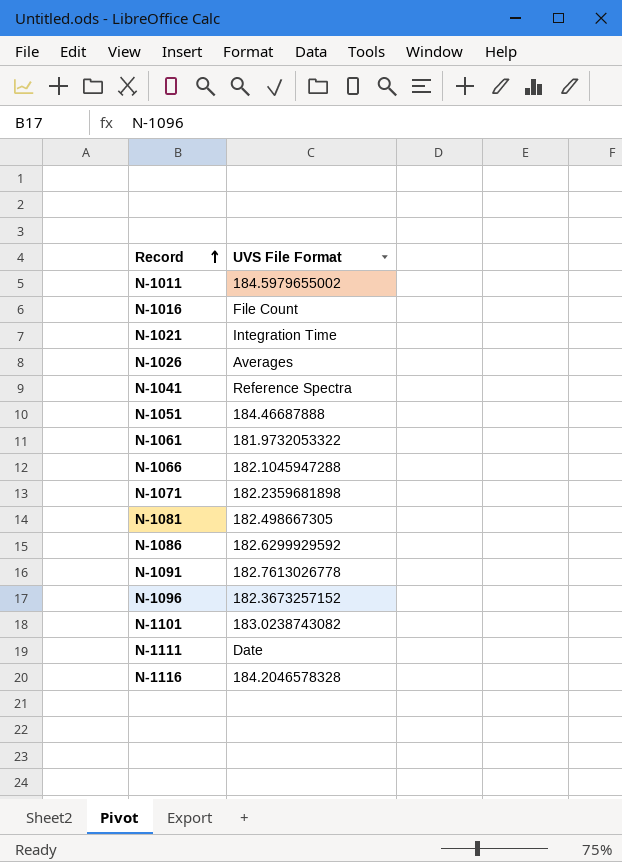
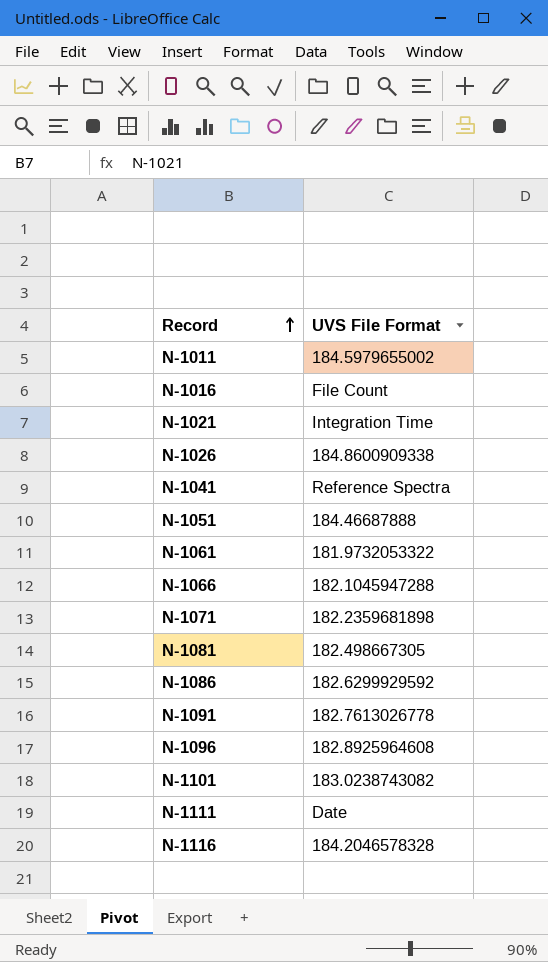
N-1026 | UVS File Format: Averages -> 184.8600909338
N-1096 | UVS File Format: 182.3673257152 -> 182.8925964608

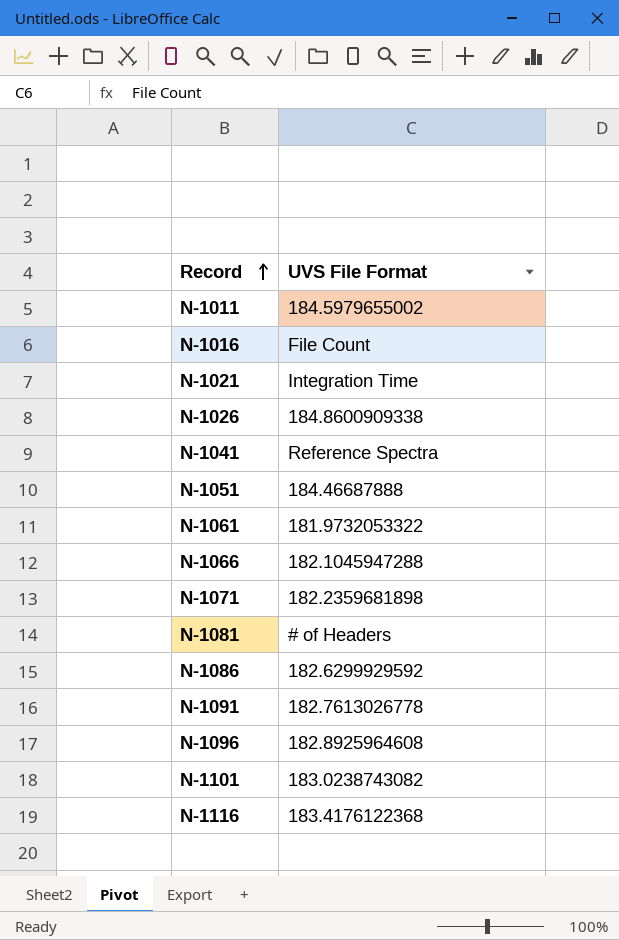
row N-1111: Date -> none
N-1081 | UVS File Format: 182.498667305 -> # of Headers
N-1116 | UVS File Format: 184.2046578328 -> 183.4176122368

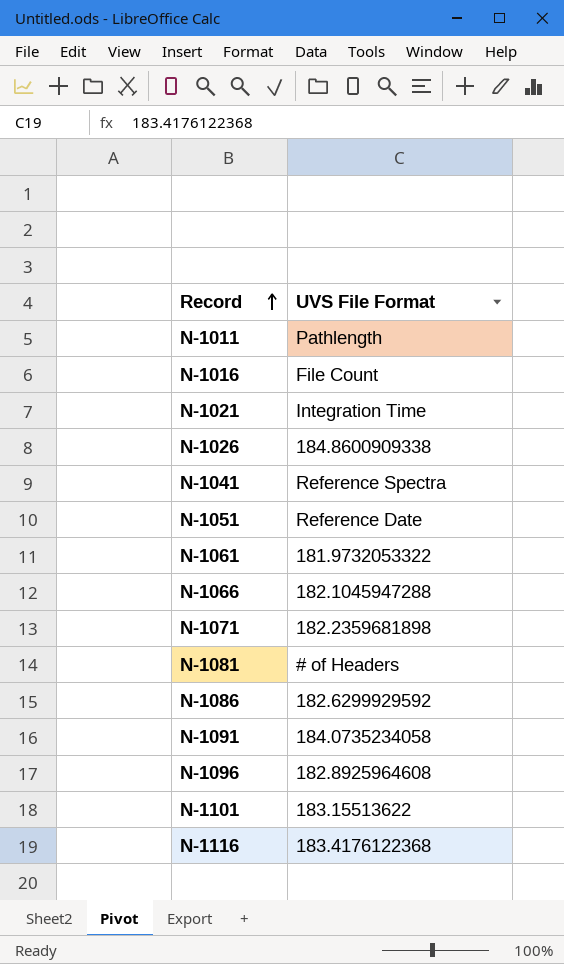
N-1011 | UVS File Format: 184.5979655002 -> Pathlength
N-1051 | UVS File Format: 184.46687888 -> Reference Date
N-1091 | UVS File Format: 182.7613026778 -> 184.0735234058
N-1101 | UVS File Format: 183.0238743082 -> 183.15513622

